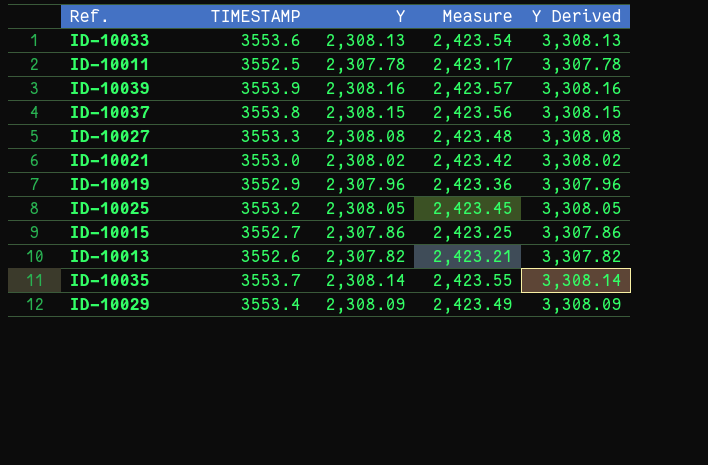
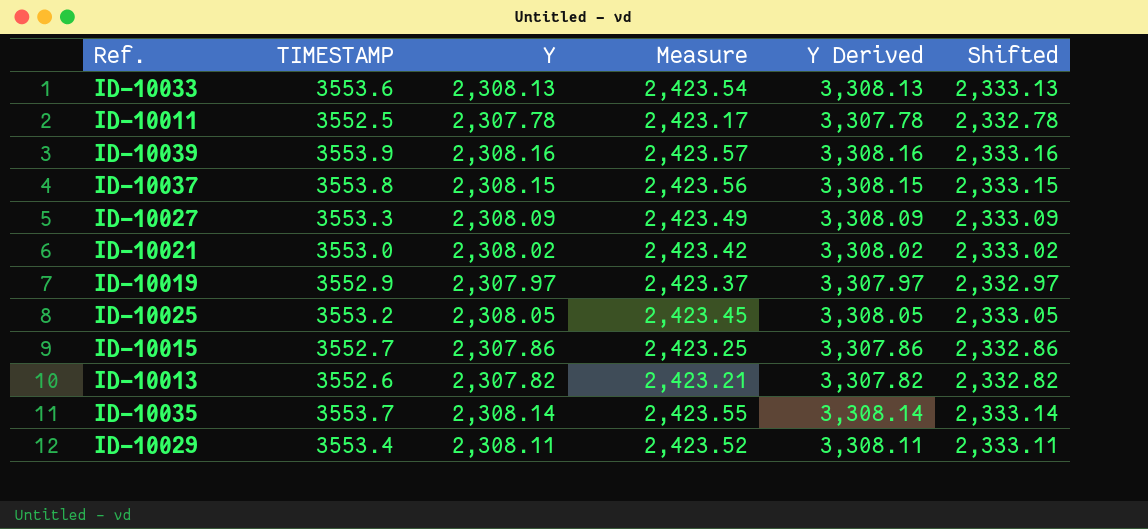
column Shifted | formula: none -> [Y] + 25
ID-10027 | Y: 2,308.08 -> 2,308.09
ID-10027 | Measure: 2,423.48 -> 2,423.49
ID-10027 | Y Derived: 3,308.08 -> 3,308.09
ID-10019 | Y: 2,307.96 -> 2,307.97
ID-10019 | Measure: 2,423.36 -> 2,423.37
ID-10019 | Y Derived: 3,307.96 -> 3,307.97
ID-10029 | Y: 2,308.09 -> 2,308.11
ID-10029 | Measure: 2,423.49 -> 2,423.52
ID-10029 | Y Derived: 3,308.09 -> 3,308.11

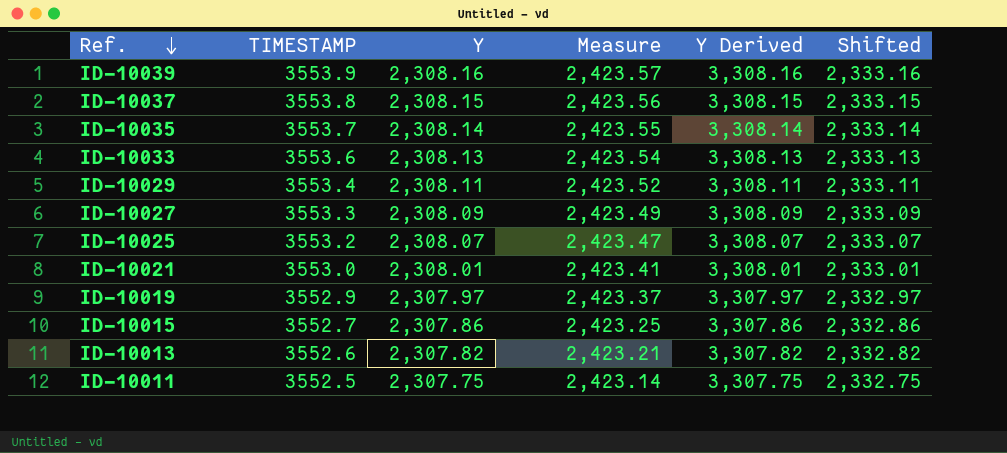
row order: none -> Ref. descending
ID-10025 | Y: 2,308.05 -> 2,308.07
ID-10025 | Measure: 2,423.45 -> 2,423.47
ID-10025 | Y Derived: 3,308.05 -> 3,308.07
ID-10025 | Shifted: 2,333.05 -> 2,333.07
ID-10021 | Y: 2,308.02 -> 2,308.01
ID-10021 | Measure: 2,423.42 -> 2,423.41
ID-10021 | Y Derived: 3,308.02 -> 3,308.01
ID-10021 | Shifted: 2,333.02 -> 2,333.01
ID-10011 | Y: 2,307.78 -> 2,307.75
ID-10011 | Measure: 2,423.17 -> 2,423.14
ID-10011 | Y Derived: 3,307.78 -> 3,307.75
ID-10011 | Shifted: 2,332.78 -> 2,332.75

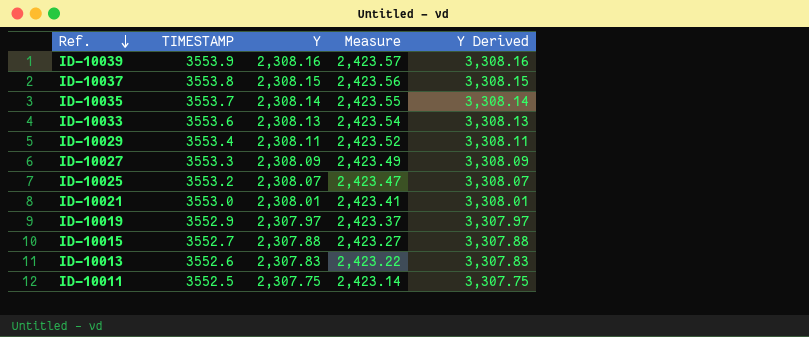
column Shifted | formula: [Y] + 25 -> none
ID-10015 | Y: 2,307.86 -> 2,307.88
ID-10015 | Measure: 2,423.25 -> 2,423.27
ID-10015 | Y Derived: 3,307.86 -> 3,307.88
ID-10013 | Y: 2,307.82 -> 2,307.83
ID-10013 | Measure: 2,423.21 -> 2,423.22
ID-10013 | Y Derived: 3,307.82 -> 3,307.83

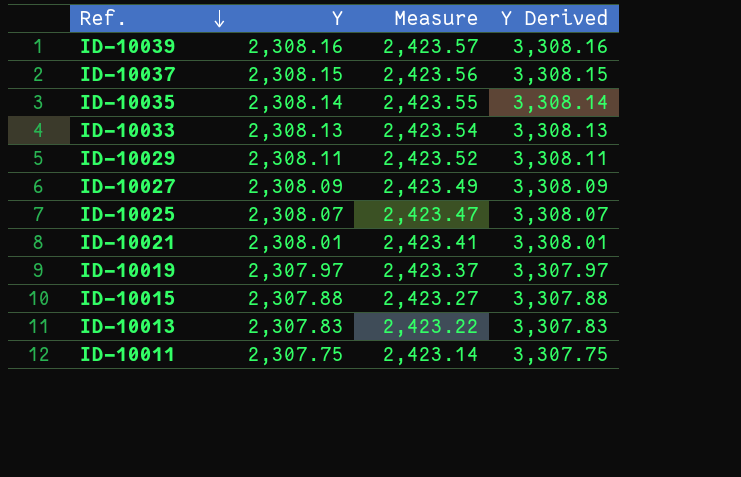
column TIMESTAMP | position: 2 -> none

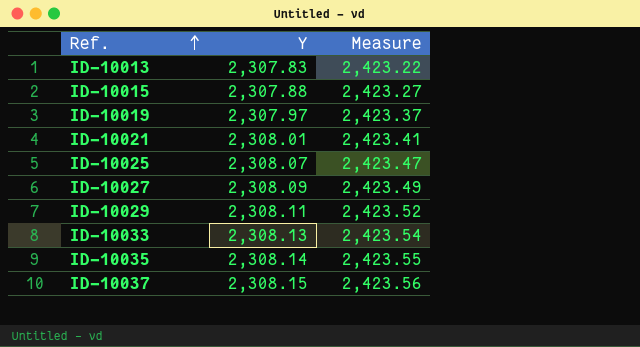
row order: Ref. descending -> Ref. ascending
column Y Derived | formula: [Y] + 1000 -> none
row ID-10039: 2,308.16 | 2,423.57 | 3,308.16 -> none
row ID-10011: 2,307.75 | 2,423.14 | 3,307.75 -> none

